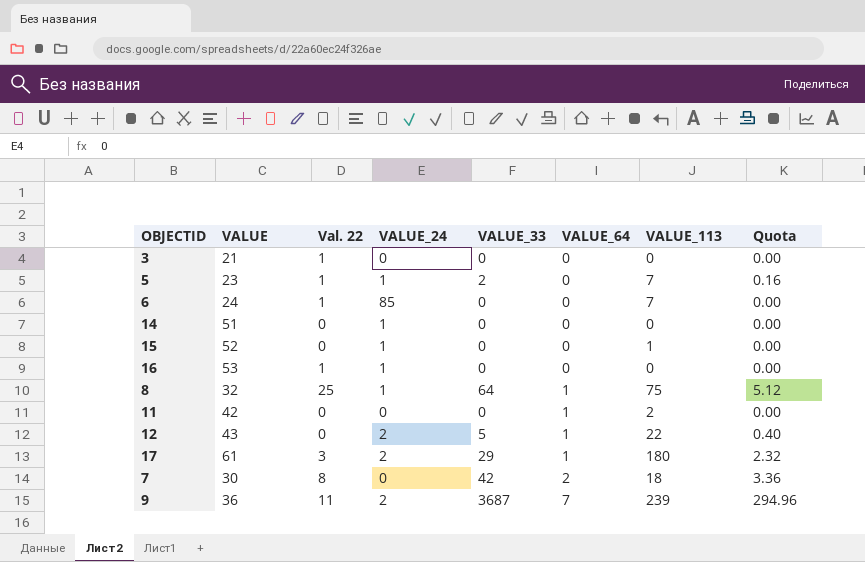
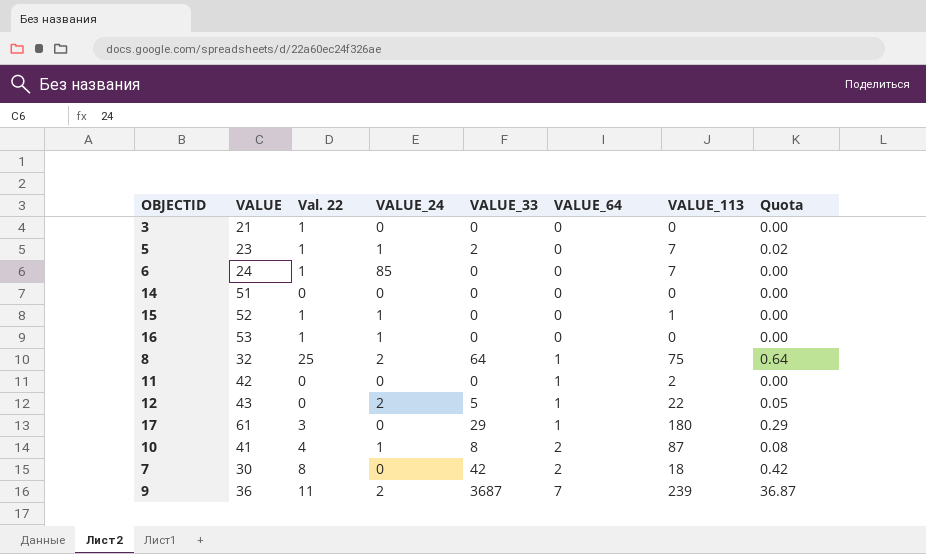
column Quota | formula: [VALUE_33] * 0.08 -> [VALUE_33] * 0.01
14 | VALUE_24: 1 -> 0
15 | Val. 22: 0 -> 1
8 | VALUE_24: 1 -> 2
17 | VALUE_24: 2 -> 0
row 10: none -> 41 | 4 | 1 | 8 | 2 | 87 | 0.08

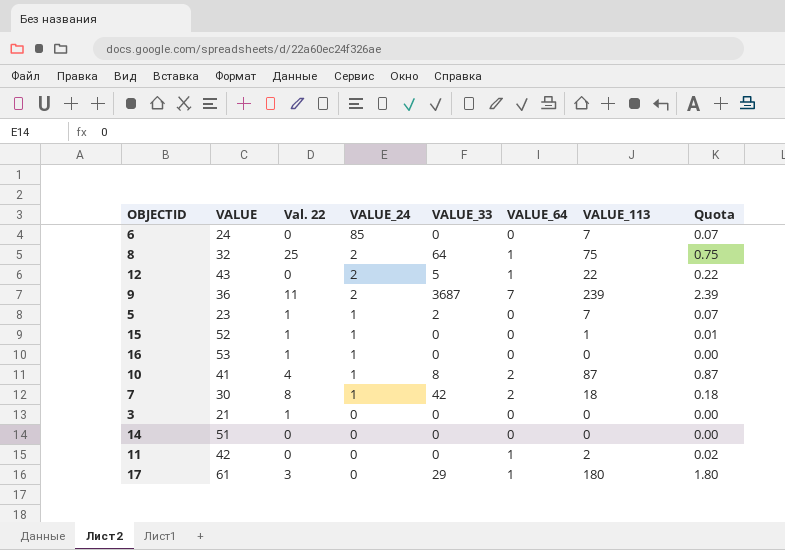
row order: VALUE_64 ascending -> VALUE_24 descending
column Quota | formula: [VALUE_33] * 0.01 -> [VALUE_113] * 0.01
6 | Val. 22: 1 -> 0
7 | VALUE_24: 0 -> 1

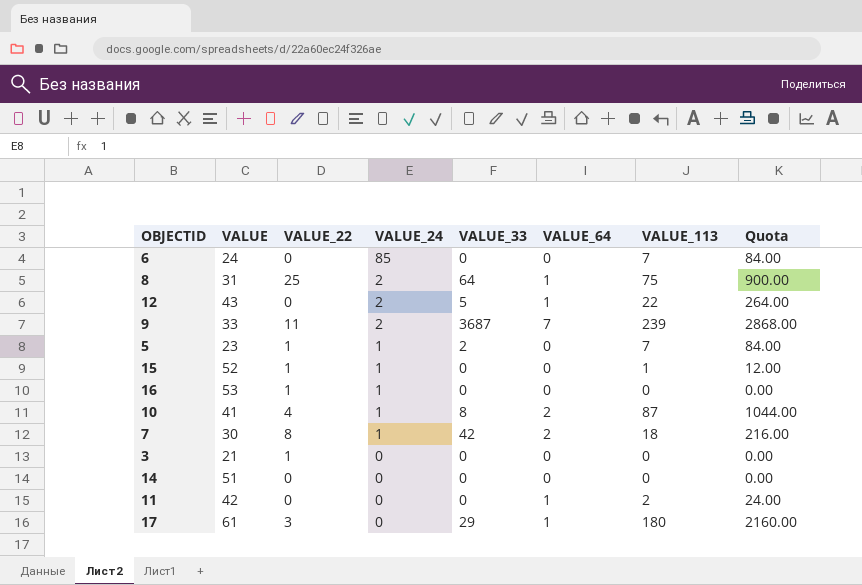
column name: Val. 22 -> VALUE_22
column Quota | formula: [VALUE_113] * 0.01 -> [VALUE_113] * 12
8 | VALUE: 32 -> 31
9 | VALUE: 36 -> 33

